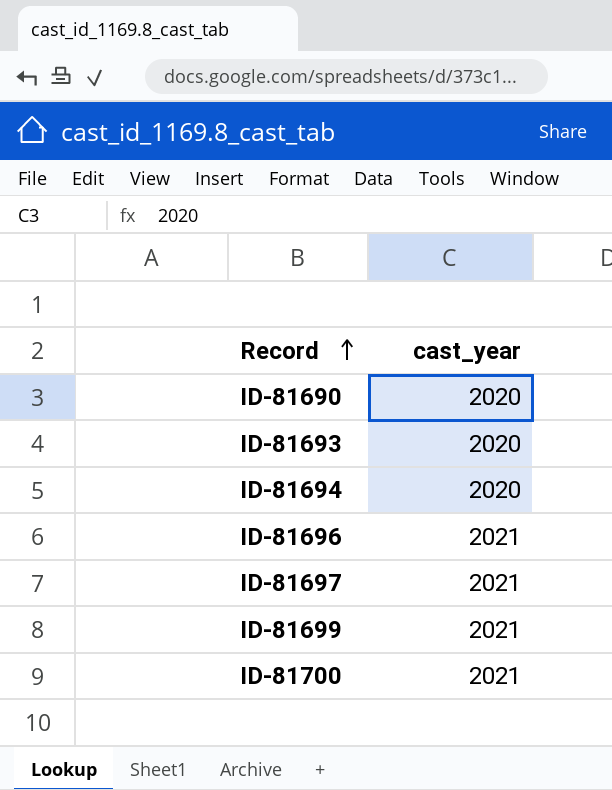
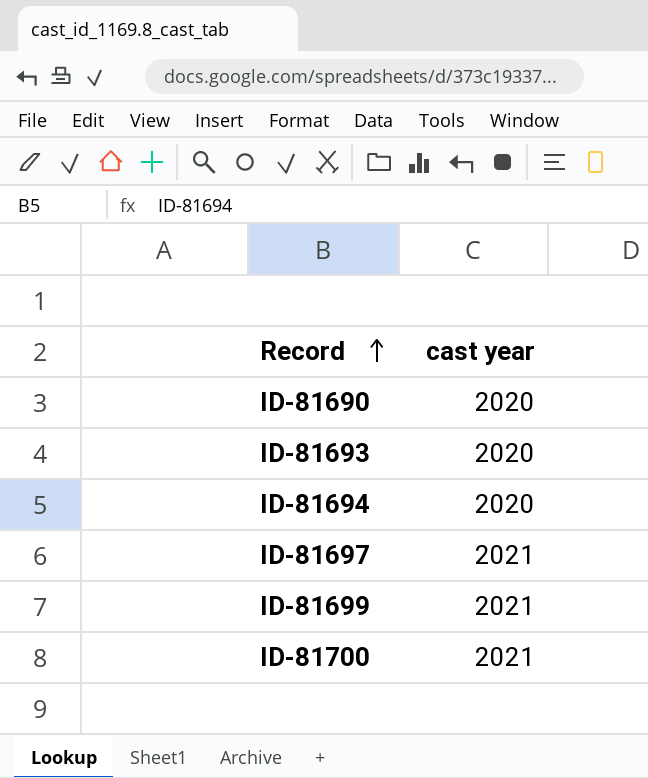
column name: cast_year -> cast year
row ID-81696: 2021 -> none

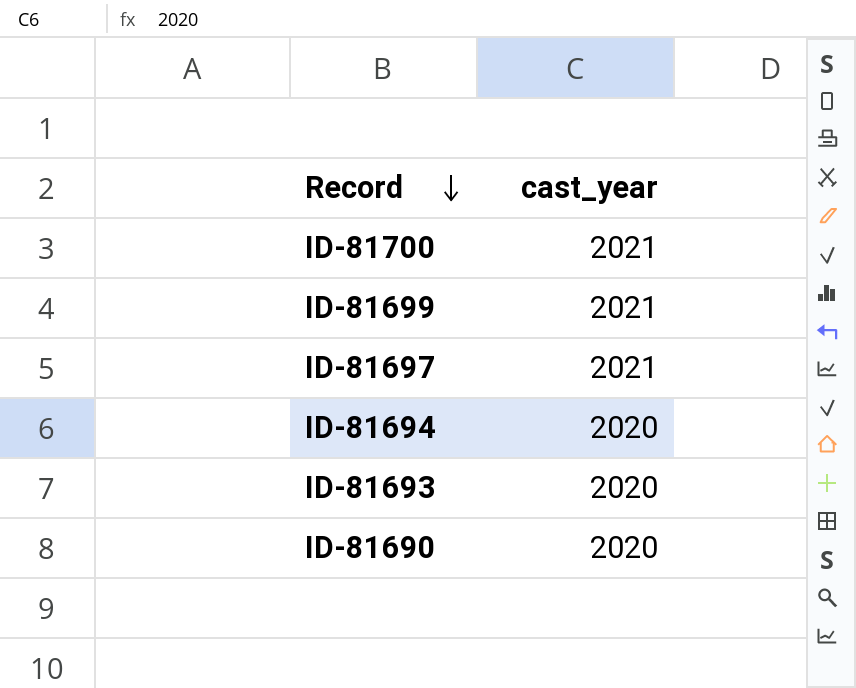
row order: Record ascending -> Record descending
column name: cast year -> cast_year

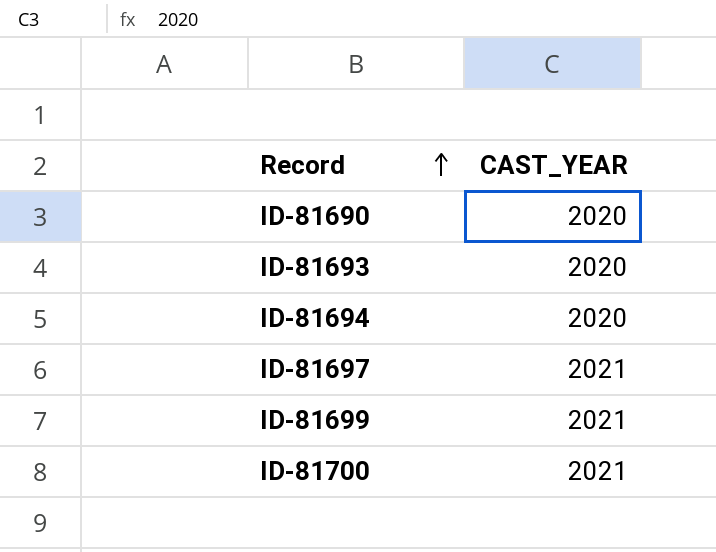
row order: Record descending -> Record ascending
column name: cast_year -> CAST_YEAR

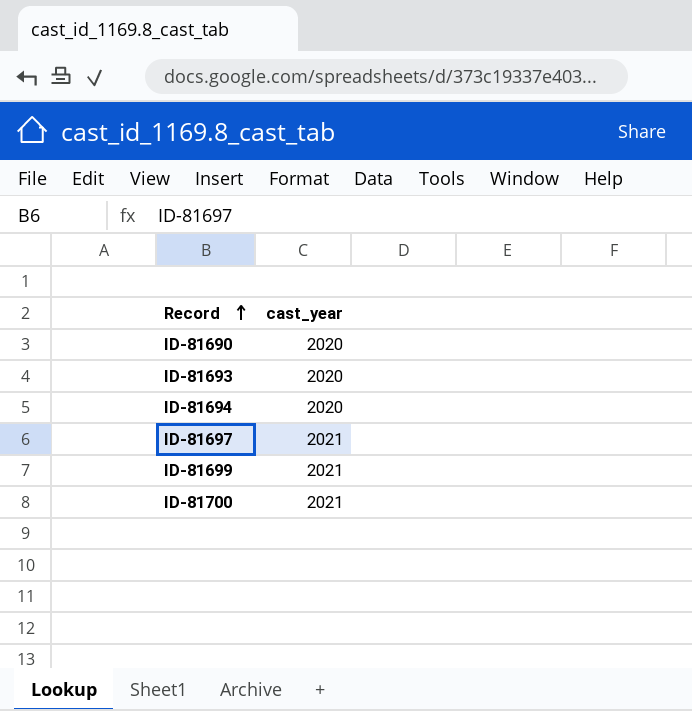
column name: CAST_YEAR -> cast_year

